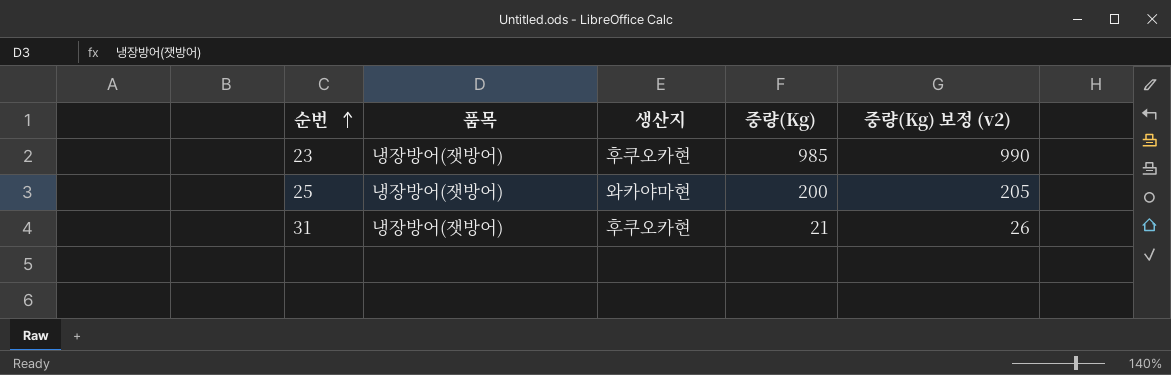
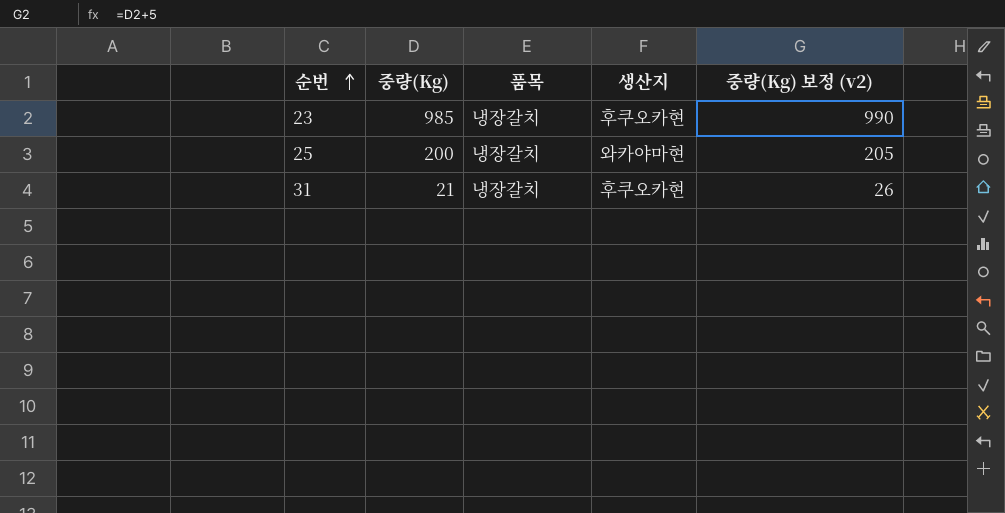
column 중량(Kg) | position: 4 -> 2
23 | 품목: 냉장방어(잿방어) -> 냉장갈치
25 | 품목: 냉장방어(잿방어) -> 냉장갈치
31 | 품목: 냉장방어(잿방어) -> 냉장갈치

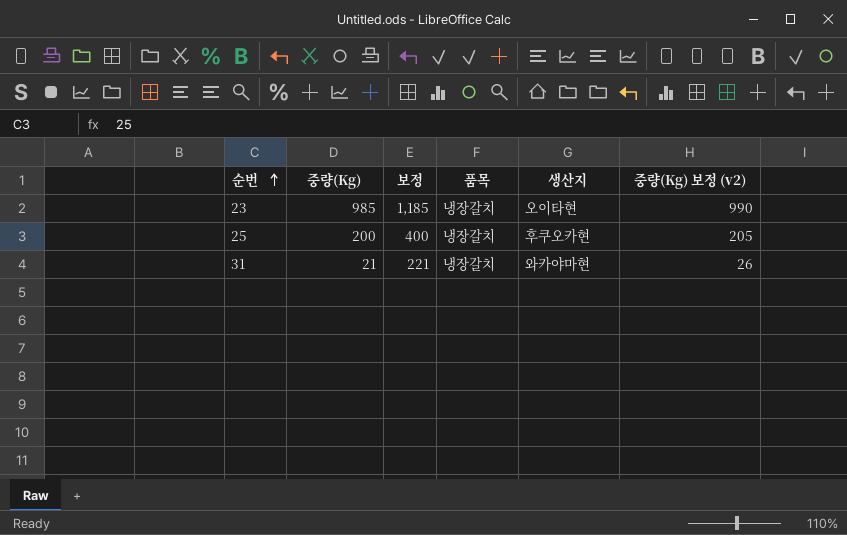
column 보정 | formula: none -> [중량(Kg)] + 200
23 | 생산지: 후쿠오카현 -> 오이타현
25 | 생산지: 와카야마현 -> 후쿠오카현
31 | 생산지: 후쿠오카현 -> 와카야마현

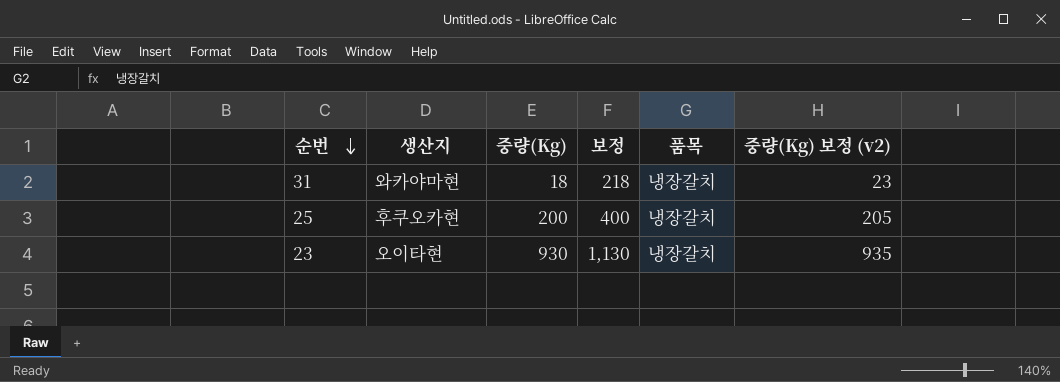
row order: 순번 ascending -> 순번 descending
column 생산지 | position: 5 -> 2
31 | 중량(Kg): 21 -> 18
31 | 보정: 221 -> 218
31 | 중량(Kg) 보정 (v2): 26 -> 23
23 | 중량(Kg): 985 -> 930
23 | 보정: 1,185 -> 1,130
23 | 중량(Kg) 보정 (v2): 990 -> 935

